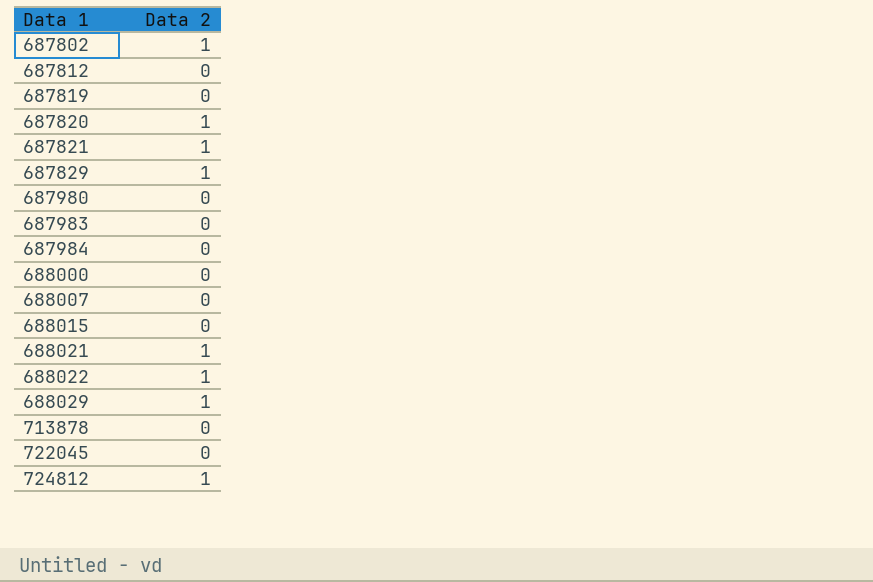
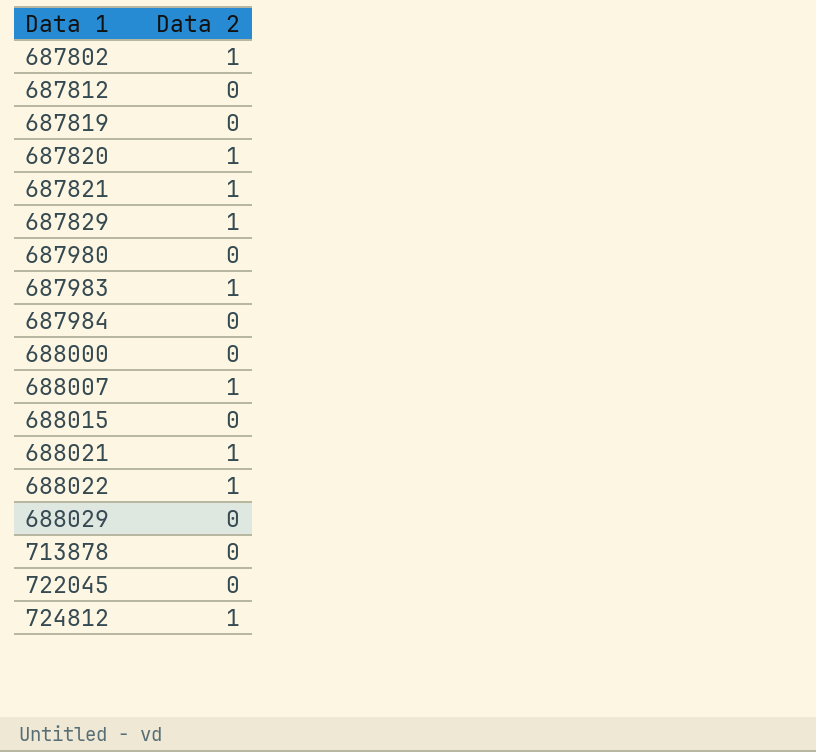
687983 | Data 2: 0 -> 1
688007 | Data 2: 0 -> 1
688029 | Data 2: 1 -> 0

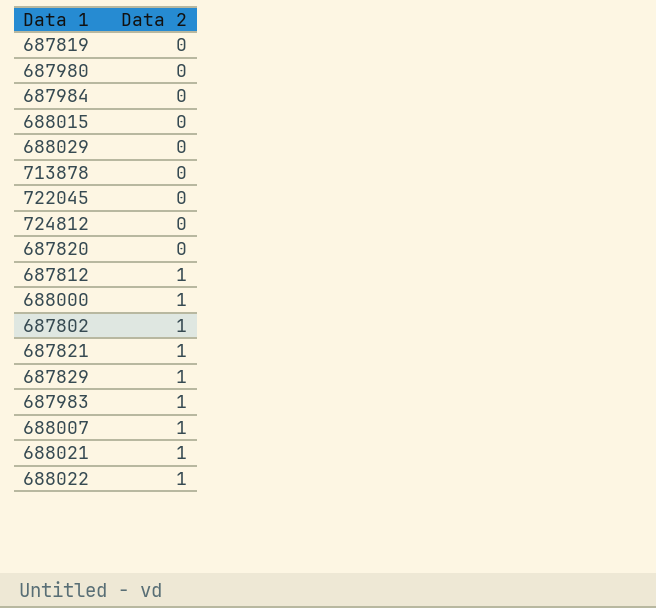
row order: Data 1 ascending -> Data 2 ascending
724812 | Data 2: 1 -> 0
687820 | Data 2: 1 -> 0
687812 | Data 2: 0 -> 1
688000 | Data 2: 0 -> 1

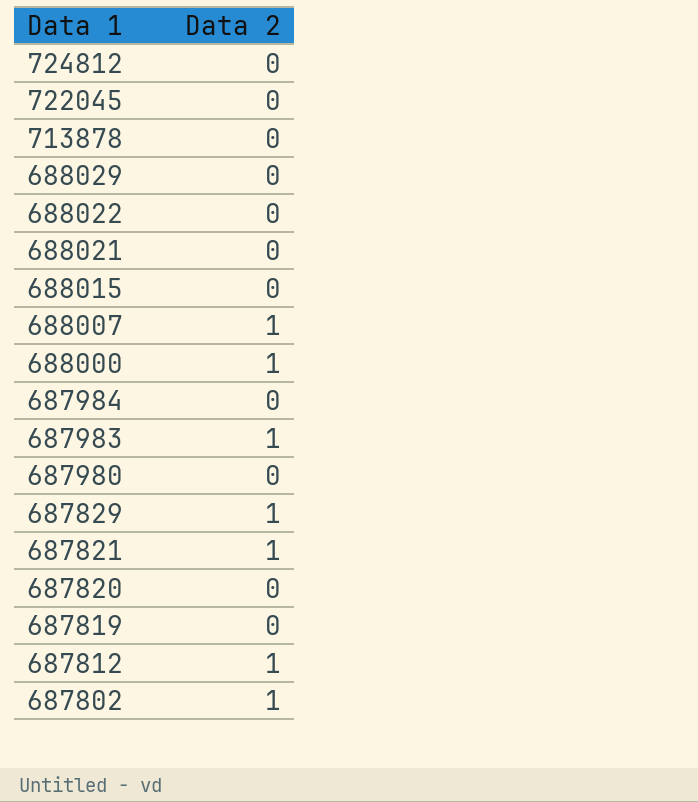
row order: Data 2 ascending -> Data 1 descending
688022 | Data 2: 1 -> 0
688021 | Data 2: 1 -> 0

